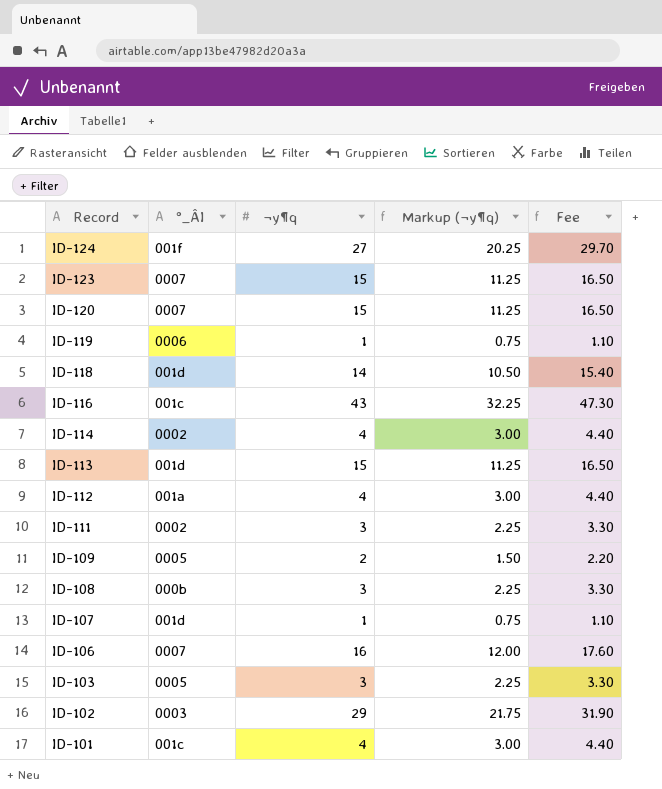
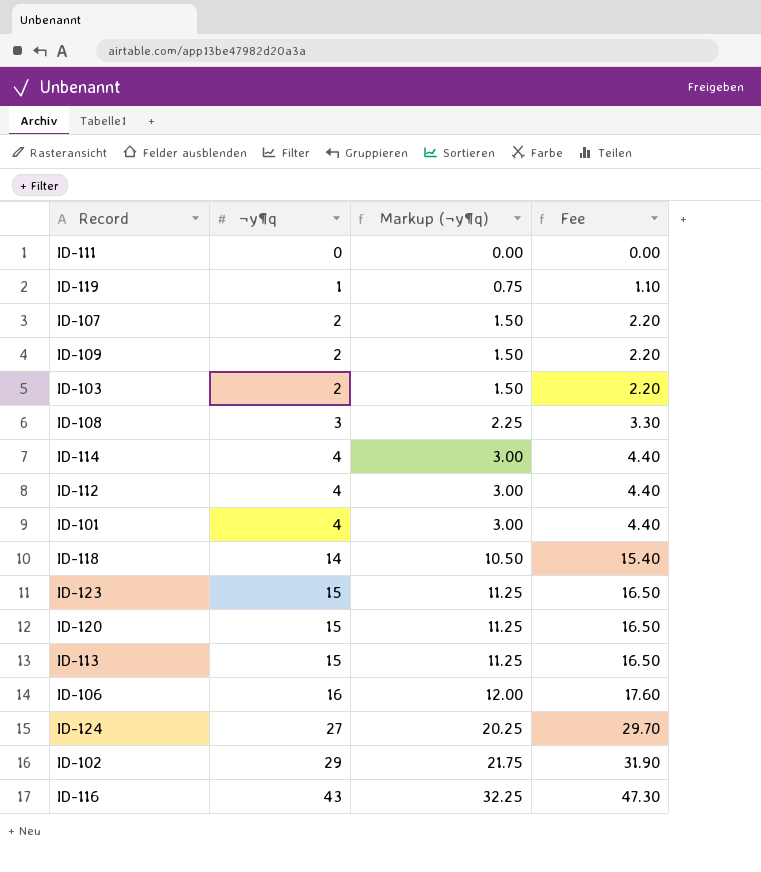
row order: Record descending -> ¬y¶q ascending
column °_ÂI | position: 2 -> none
ID-111 | ¬y¶q: 3 -> 0
ID-111 | Markup (¬y¶q): 2.25 -> 0.00
ID-111 | Fee: 3.30 -> 0.00
ID-107 | ¬y¶q: 1 -> 2
ID-107 | Markup (¬y¶q): 0.75 -> 1.50
ID-107 | Fee: 1.10 -> 2.20
ID-103 | ¬y¶q: 3 -> 2
ID-103 | Markup (¬y¶q): 2.25 -> 1.50
ID-103 | Fee: 3.30 -> 2.20

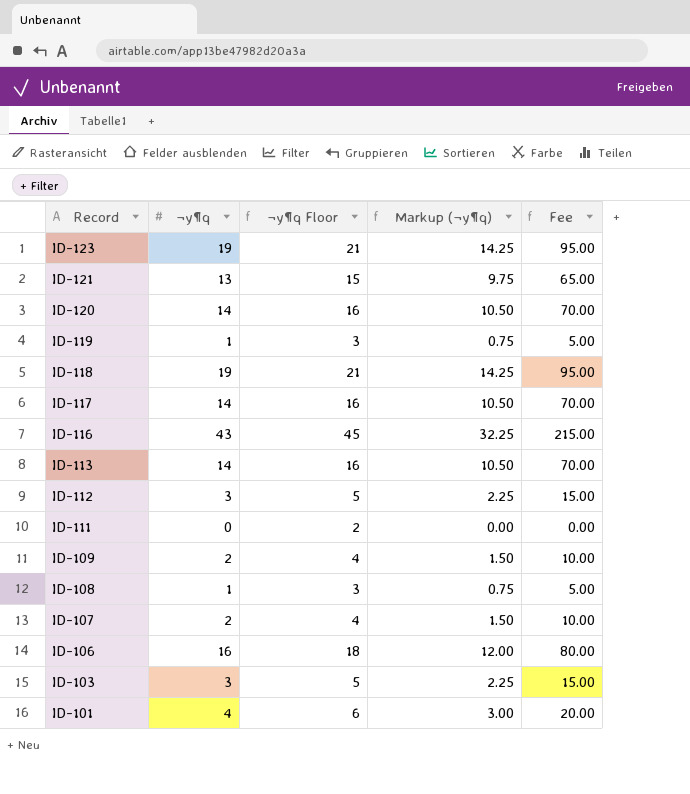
row order: ¬y¶q ascending -> Record descending
column ¬y¶q Floor | formula: none -> [¬y¶q] + 2
column Fee | formula: [¬y¶q] * 1.1 -> [¬y¶q] * 5
row ID-114: 4 | 3.00 | 4.40 -> none
row ID-124: 27 | 20.25 | 29.70 -> none
row ID-102: 29 | 21.75 | 31.90 -> none
ID-123 | ¬y¶q: 15 -> 19
ID-123 | Markup (¬y¶q): 11.25 -> 14.25
row ID-121: none -> 13 | 15 | 9.75 | 65.00
ID-120 | ¬y¶q: 15 -> 14
ID-120 | Markup (¬y¶q): 11.25 -> 10.50
ID-118 | ¬y¶q: 14 -> 19
ID-118 | Markup (¬y¶q): 10.50 -> 14.25
row ID-117: none -> 14 | 16 | 10.50 | 70.00
ID-113 | ¬y¶q: 15 -> 14
ID-113 | Markup (¬y¶q): 11.25 -> 10.50
ID-112 | ¬y¶q: 4 -> 3
ID-112 | Markup (¬y¶q): 3.00 -> 2.25
ID-108 | ¬y¶q: 3 -> 1
ID-108 | Markup (¬y¶q): 2.25 -> 0.75
ID-103 | ¬y¶q: 2 -> 3
ID-103 | Markup (¬y¶q): 1.50 -> 2.25

